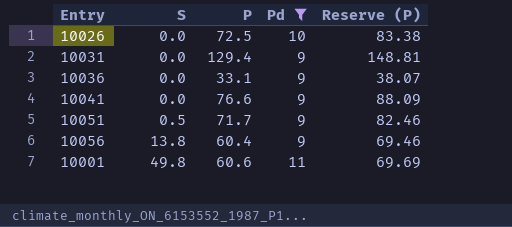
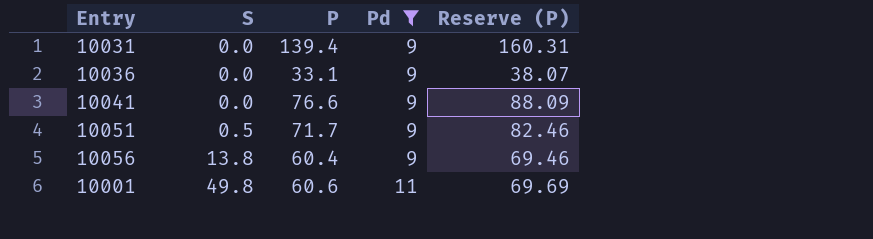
row 10026: 0.0 | 72.5 | 10 | 83.38 -> none
10031 | P: 129.4 -> 139.4
10031 | Reserve (P): 148.81 -> 160.31

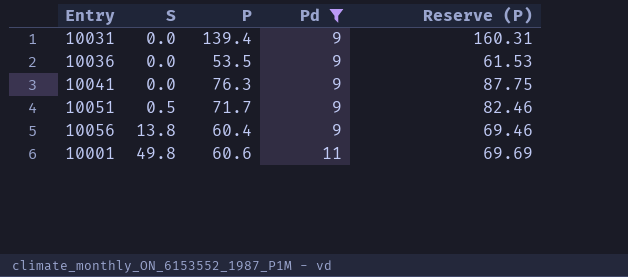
10036 | P: 33.1 -> 53.5
10036 | Reserve (P): 38.07 -> 61.53
10041 | P: 76.6 -> 76.3
10041 | Reserve (P): 88.09 -> 87.75

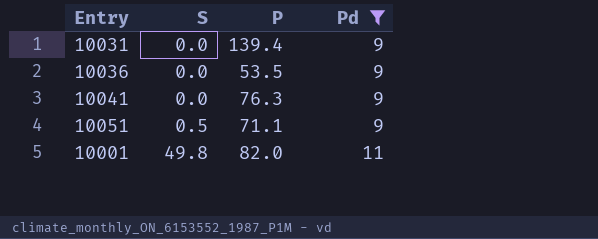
column Reserve (P) | formula: [P] * 1.15 -> none
row 10056: 13.8 | 60.4 | 9 | 69.46 -> none
10051 | P: 71.7 -> 71.1
10001 | P: 60.6 -> 82.0

